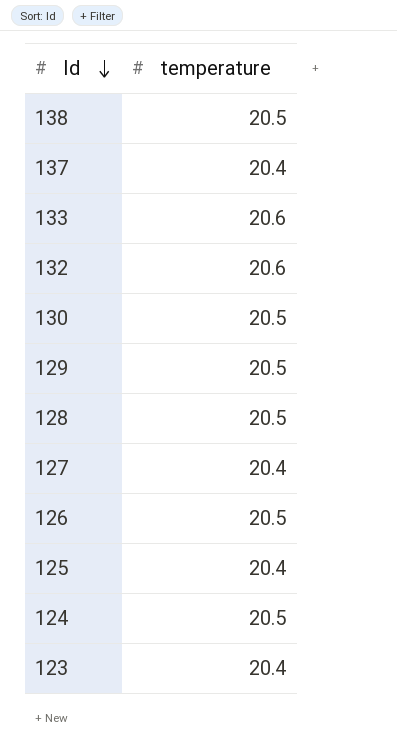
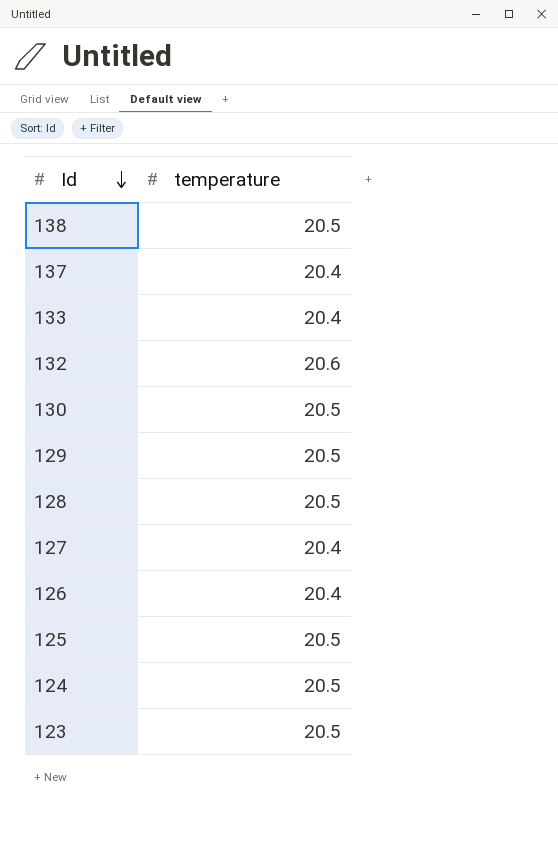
133 | temperature: 20.6 -> 20.4
126 | temperature: 20.5 -> 20.4
125 | temperature: 20.4 -> 20.5
123 | temperature: 20.4 -> 20.5

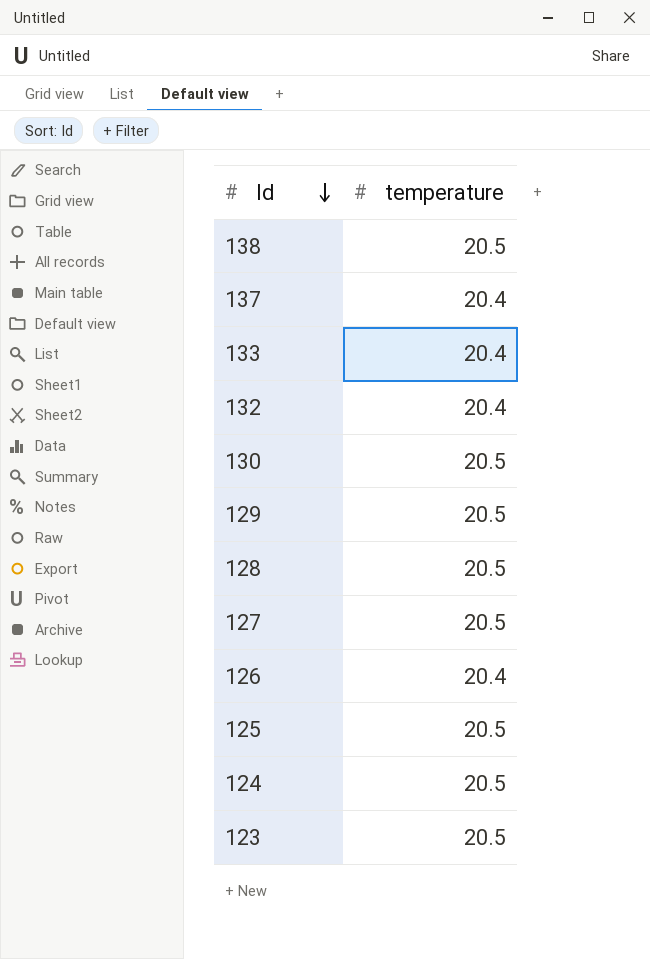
132 | temperature: 20.6 -> 20.4
127 | temperature: 20.4 -> 20.5

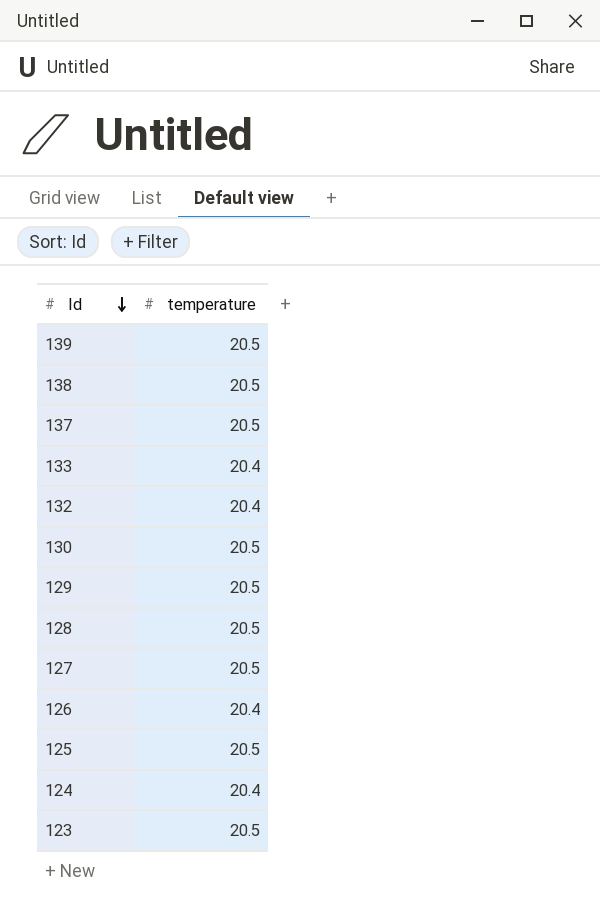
row 139: none -> 20.5
137 | temperature: 20.4 -> 20.5
124 | temperature: 20.5 -> 20.4

